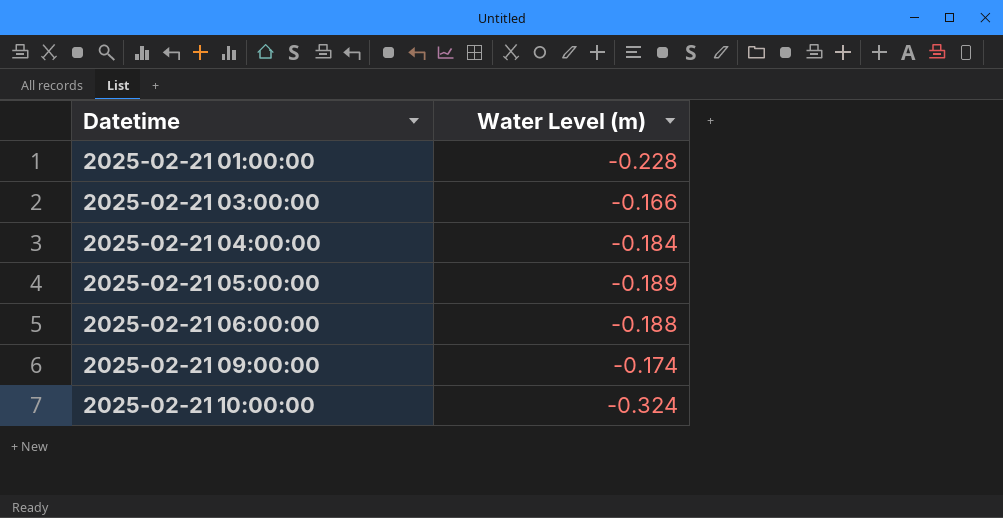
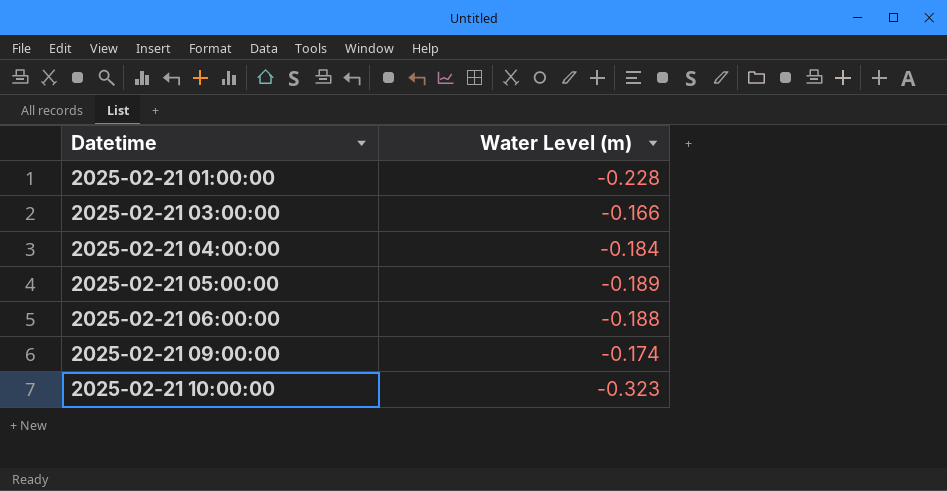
2025-02-21 10:00:00 | Water Level (m): -0.324 -> -0.323

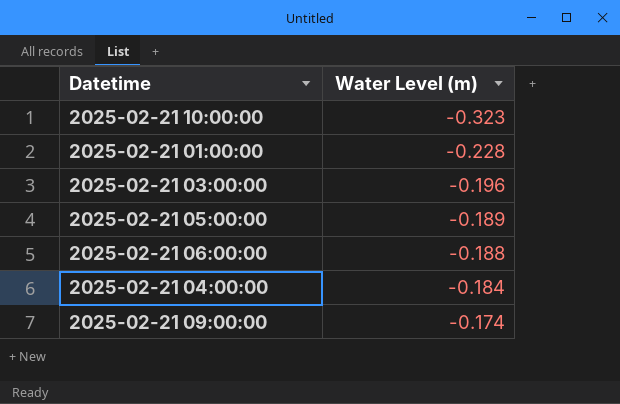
row order: Datetime ascending -> Water Level (m) ascending
2025-02-21 03:00:00 | Water Level (m): -0.166 -> -0.196

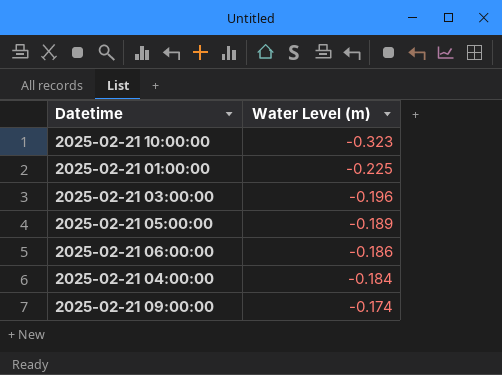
2025-02-21 01:00:00 | Water Level (m): -0.228 -> -0.225
2025-02-21 06:00:00 | Water Level (m): -0.188 -> -0.186

